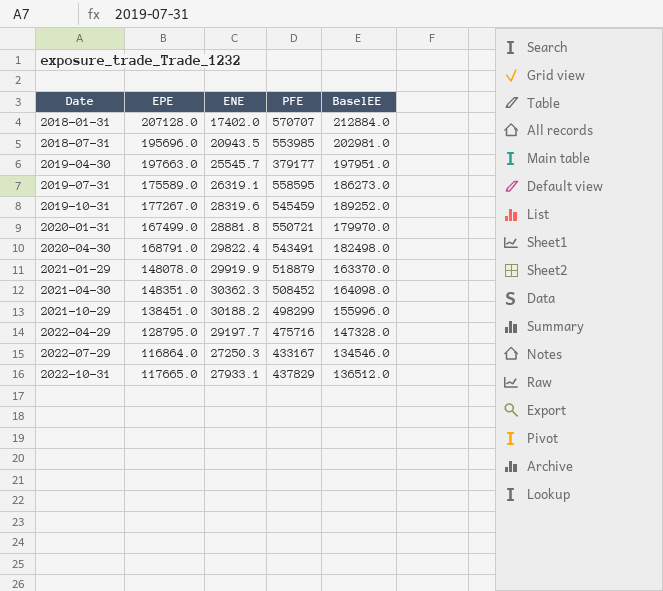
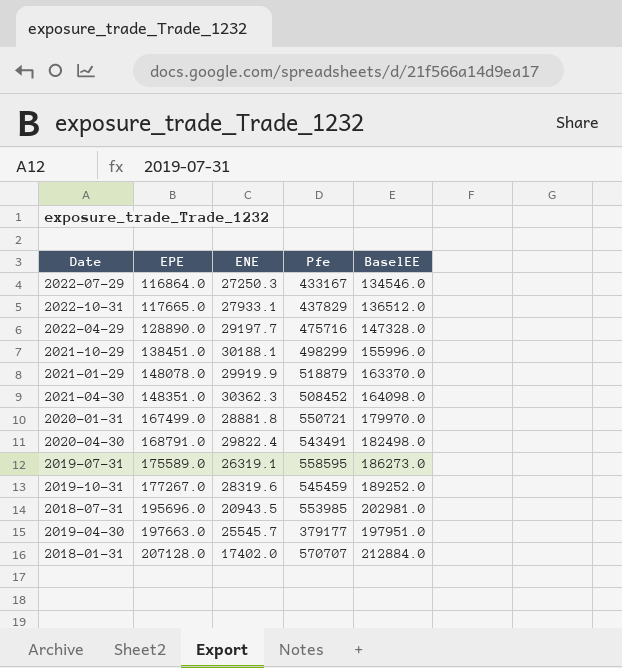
row order: Date ascending -> EPE ascending
column name: PFE -> Pfe
2022-04-29 | EPE: 128795.0 -> 128890.0
2021-10-29 | ENE: 30188.2 -> 30188.1

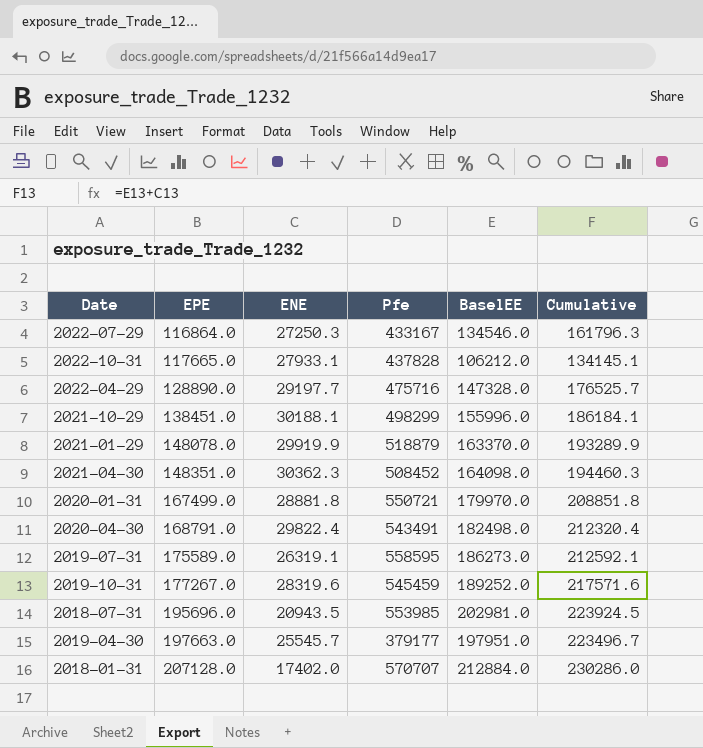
column Cumulative | formula: none -> [ENE] + [BaselEE]
2022-10-31 | Pfe: 437829 -> 437828
2022-10-31 | BaselEE: 136512.0 -> 106212.0

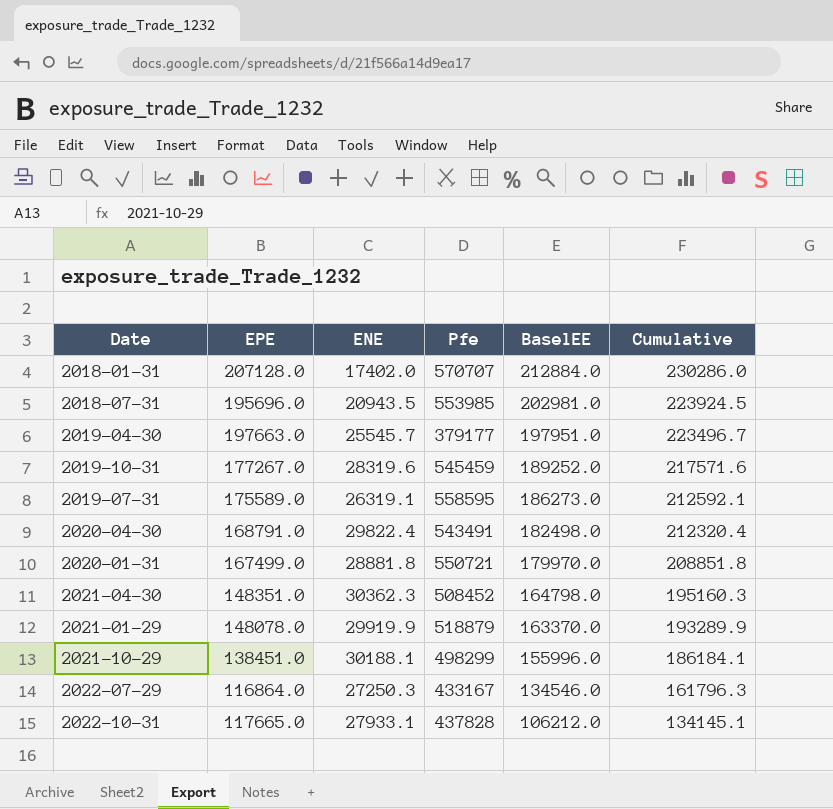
row order: EPE ascending -> BaselEE descending
row 2022-04-29: 128890.0 | 29197.7 | 475716 | 147328.0 | 176525.7 -> none
2021-04-30 | BaselEE: 164098.0 -> 164798.0
2021-04-30 | Cumulative: 194460.3 -> 195160.3

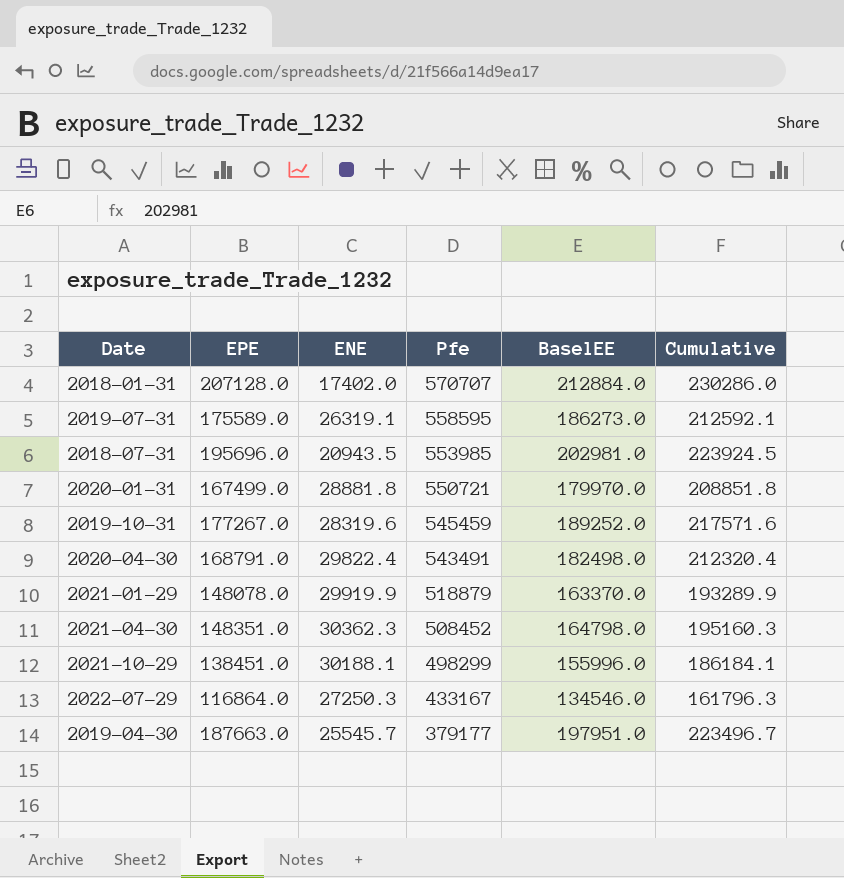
row order: BaselEE descending -> Pfe descending
row 2022-10-31: 117665.0 | 27933.1 | 437828 | 106212.0 | 134145.1 -> none
2019-04-30 | EPE: 197663.0 -> 187663.0

